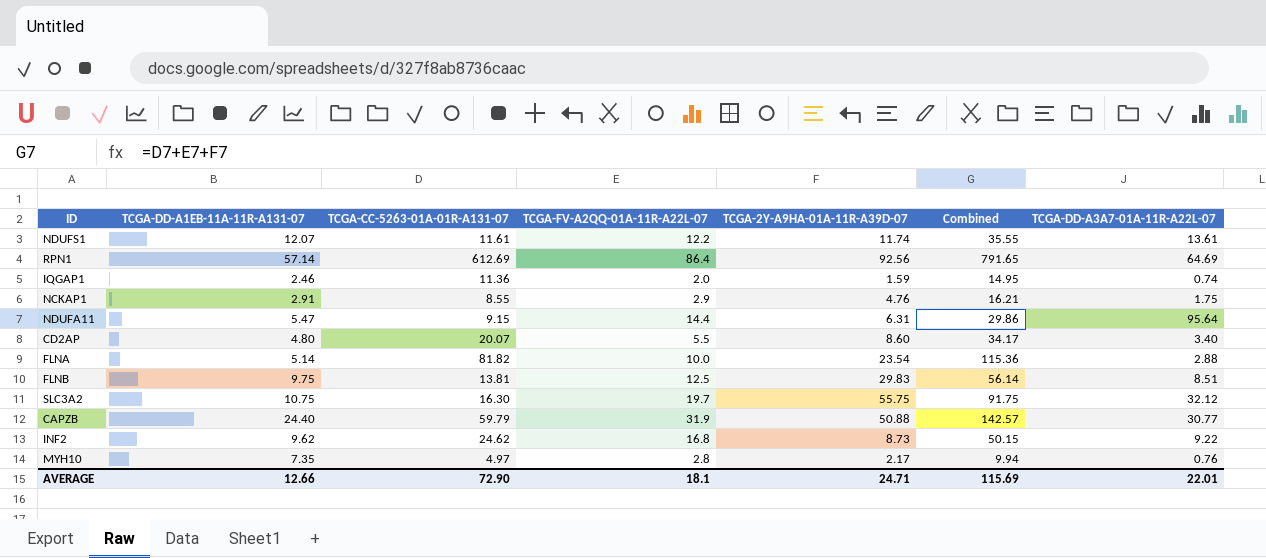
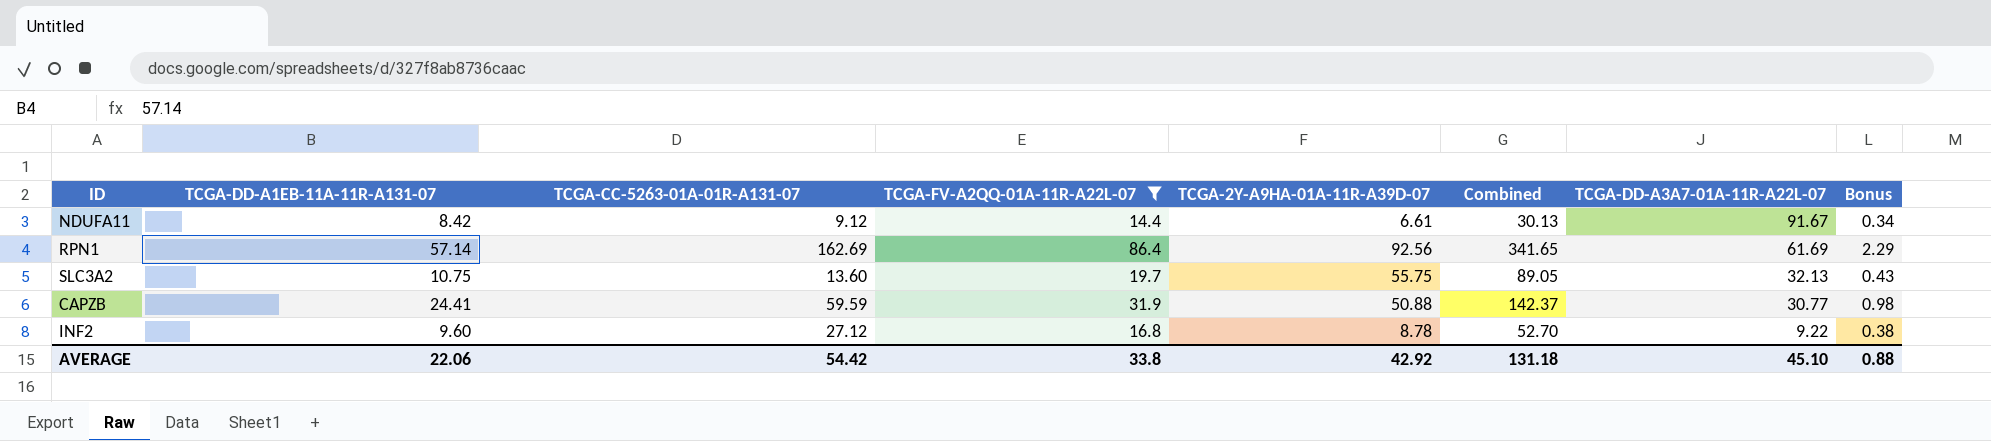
filter: none -> TCGA-FV-A2QQ-01A-11R-A22L-07 >= 14.4
row order: none -> TCGA-DD-A3A7-01A-11R-A22L-07 descending
column Bonus | formula: none -> [TCGA-DD-A1EB-11A-11R-A131-07] * 0.04
NDUFA11 | TCGA-DD-A1EB-11A-11R-A131-07: 5.47 -> 8.42
NDUFA11 | TCGA-CC-5263-01A-01R-A131-07: 9.15 -> 9.12
NDUFA11 | TCGA-2Y-A9HA-01A-11R-A39D-07: 6.31 -> 6.61
NDUFA11 | Combined: 29.86 -> 30.13
NDUFA11 | TCGA-DD-A3A7-01A-11R-A22L-07: 95.64 -> 91.67
RPN1 | TCGA-CC-5263-01A-01R-A131-07: 612.69 -> 162.69
RPN1 | Combined: 791.65 -> 341.65
RPN1 | TCGA-DD-A3A7-01A-11R-A22L-07: 64.69 -> 61.69
SLC3A2 | TCGA-CC-5263-01A-01R-A131-07: 16.30 -> 13.60
SLC3A2 | Combined: 91.75 -> 89.05
SLC3A2 | TCGA-DD-A3A7-01A-11R-A22L-07: 32.12 -> 32.13
CAPZB | TCGA-DD-A1EB-11A-11R-A131-07: 24.40 -> 24.41
CAPZB | TCGA-CC-5263-01A-01R-A131-07: 59.79 -> 59.59
CAPZB | Combined: 142.57 -> 142.37
INF2 | TCGA-DD-A1EB-11A-11R-A131-07: 9.62 -> 9.60
INF2 | TCGA-CC-5263-01A-01R-A131-07: 24.62 -> 27.12
INF2 | TCGA-2Y-A9HA-01A-11R-A39D-07: 8.73 -> 8.78
INF2 | Combined: 50.15 -> 52.70
AVERAGE | TCGA-DD-A1EB-11A-11R-A131-07: 12.66 -> 22.06
AVERAGE | TCGA-CC-5263-01A-01R-A131-07: 72.90 -> 54.42
AVERAGE | TCGA-FV-A2QQ-01A-11R-A22L-07: 18.1 -> 33.8
AVERAGE | TCGA-2Y-A9HA-01A-11R-A39D-07: 24.71 -> 42.92
AVERAGE | Combined: 115.69 -> 131.18
AVERAGE | TCGA-DD-A3A7-01A-11R-A22L-07: 22.01 -> 45.10

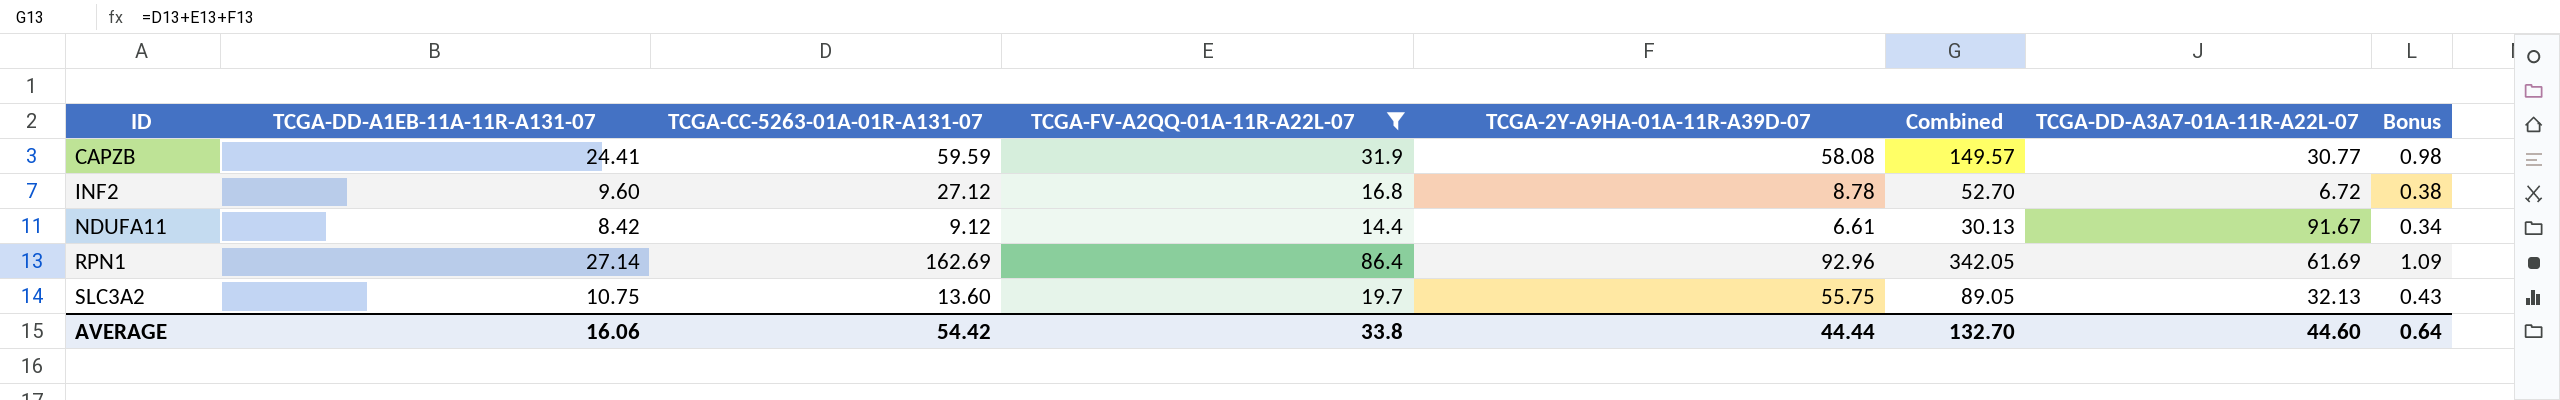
row order: TCGA-DD-A3A7-01A-11R-A22L-07 descending -> ID ascending
CAPZB | TCGA-2Y-A9HA-01A-11R-A39D-07: 50.88 -> 58.08
CAPZB | Combined: 142.37 -> 149.57
INF2 | TCGA-DD-A3A7-01A-11R-A22L-07: 9.22 -> 6.72
RPN1 | TCGA-DD-A1EB-11A-11R-A131-07: 57.14 -> 27.14
RPN1 | TCGA-2Y-A9HA-01A-11R-A39D-07: 92.56 -> 92.96
RPN1 | Combined: 341.65 -> 342.05
RPN1 | Bonus: 2.29 -> 1.09
AVERAGE | TCGA-DD-A1EB-11A-11R-A131-07: 22.06 -> 16.06
AVERAGE | TCGA-2Y-A9HA-01A-11R-A39D-07: 42.92 -> 44.44
AVERAGE | Combined: 131.18 -> 132.70
AVERAGE | TCGA-DD-A3A7-01A-11R-A22L-07: 45.10 -> 44.60
AVERAGE | Bonus: 0.88 -> 0.64

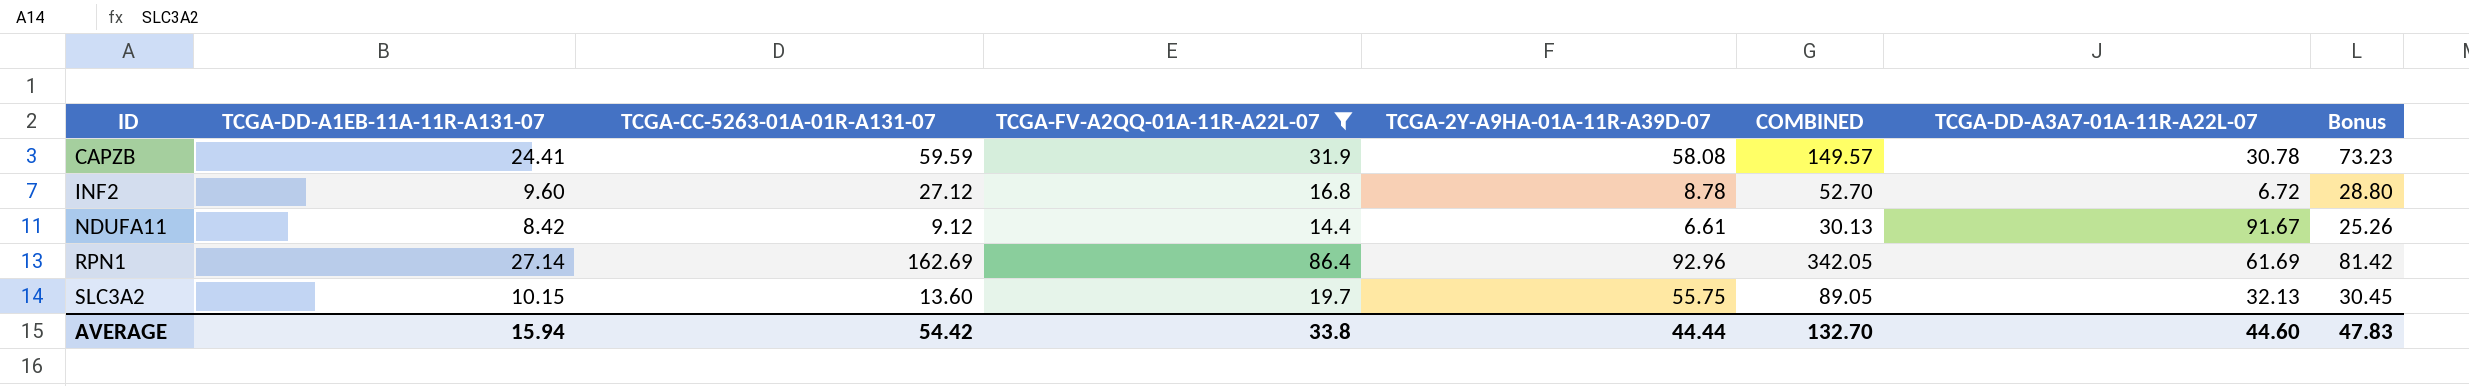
column name: Combined -> COMBINED
column Bonus | formula: [TCGA-DD-A1EB-11A-11R-A131-07] * 0.04 -> [TCGA-DD-A1EB-11A-11R-A131-07] * 3
CAPZB | TCGA-DD-A3A7-01A-11R-A22L-07: 30.77 -> 30.78
SLC3A2 | TCGA-DD-A1EB-11A-11R-A131-07: 10.75 -> 10.15
AVERAGE | TCGA-DD-A1EB-11A-11R-A131-07: 16.06 -> 15.94
AVERAGE | Bonus: 0.64 -> 47.83

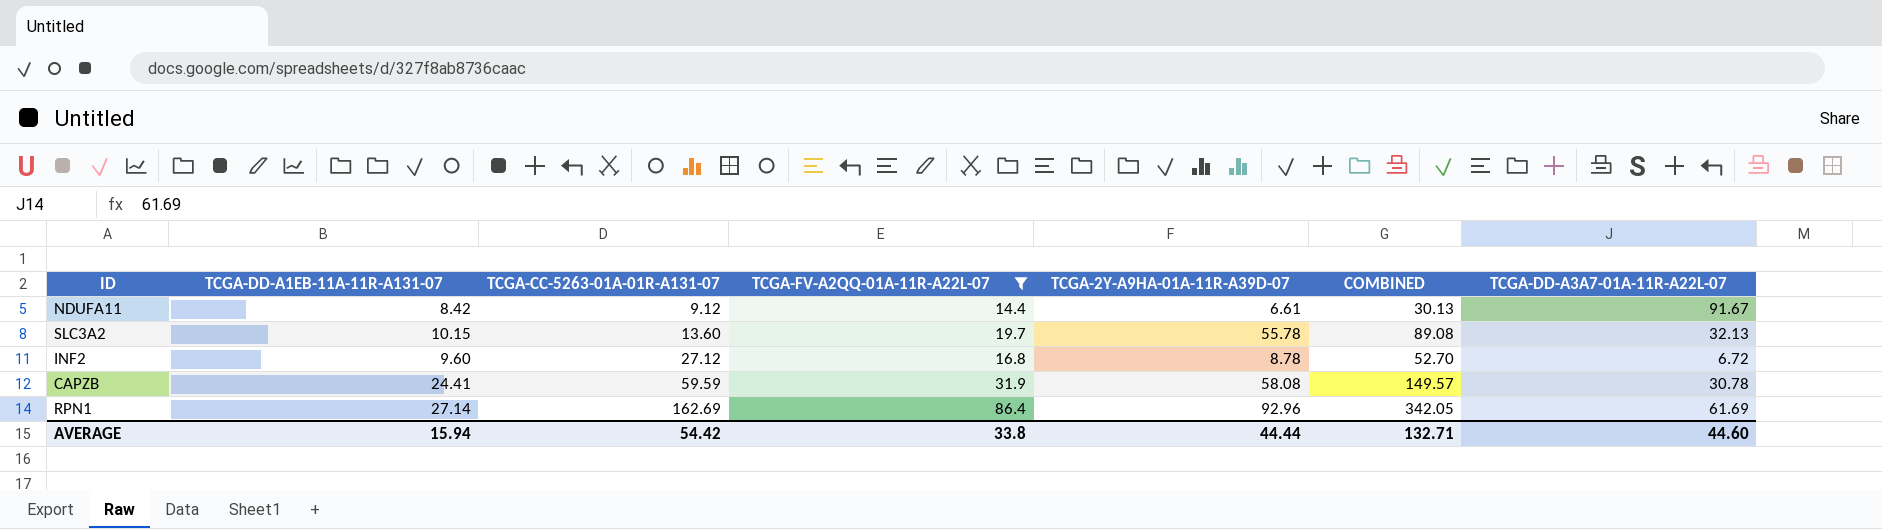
row order: ID ascending -> TCGA-CC-5263-01A-01R-A131-07 ascending
column Bonus | formula: [TCGA-DD-A1EB-11A-11R-A131-07] * 3 -> none
SLC3A2 | TCGA-2Y-A9HA-01A-11R-A39D-07: 55.75 -> 55.78
SLC3A2 | COMBINED: 89.05 -> 89.08
AVERAGE | COMBINED: 132.70 -> 132.71

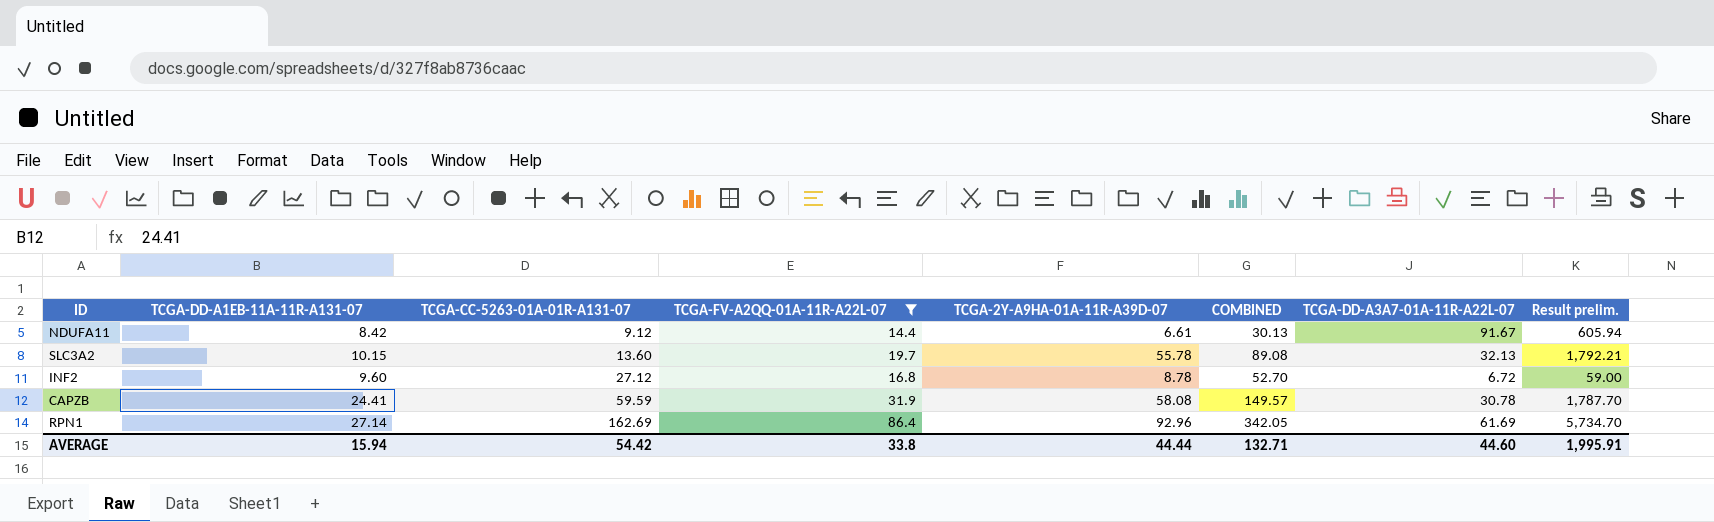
column Result prelim. | formula: none -> [TCGA-2Y-A9HA-01A-11R-A39D-07] * [TCGA-DD-A3A7-01A-11R-A22L-07]

